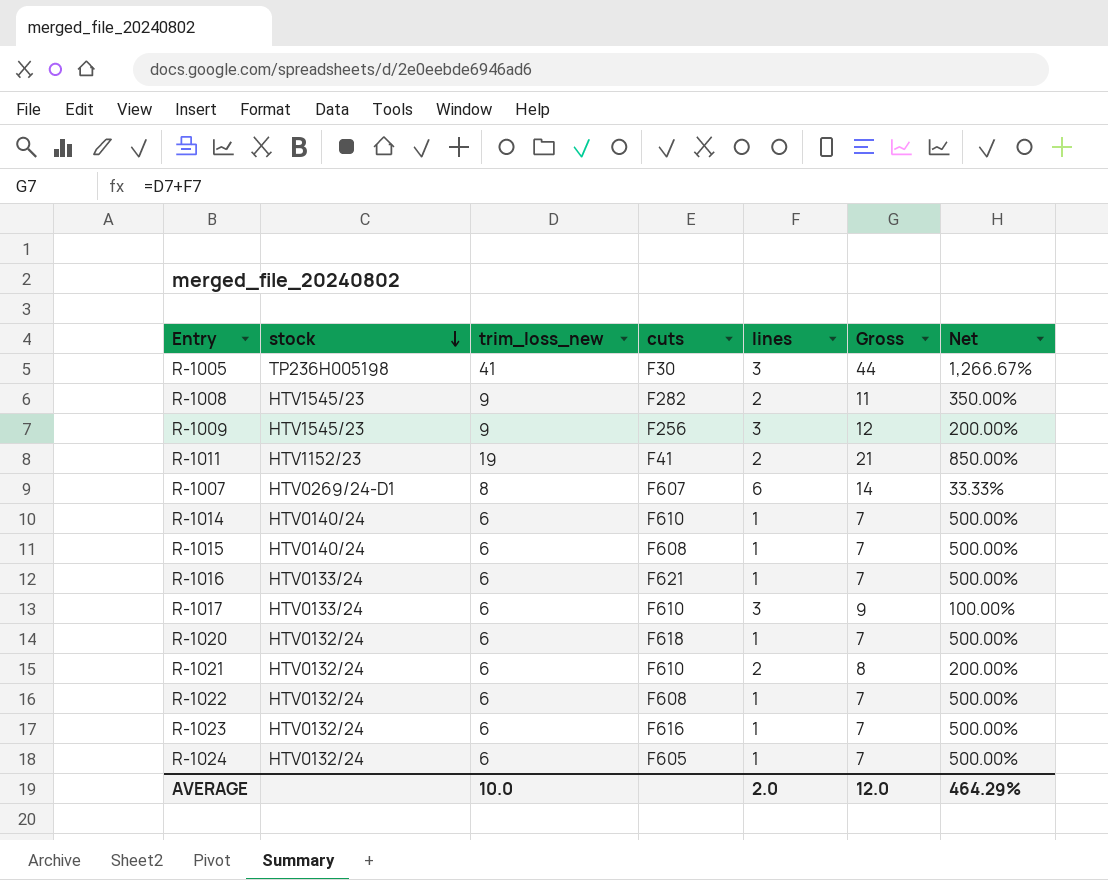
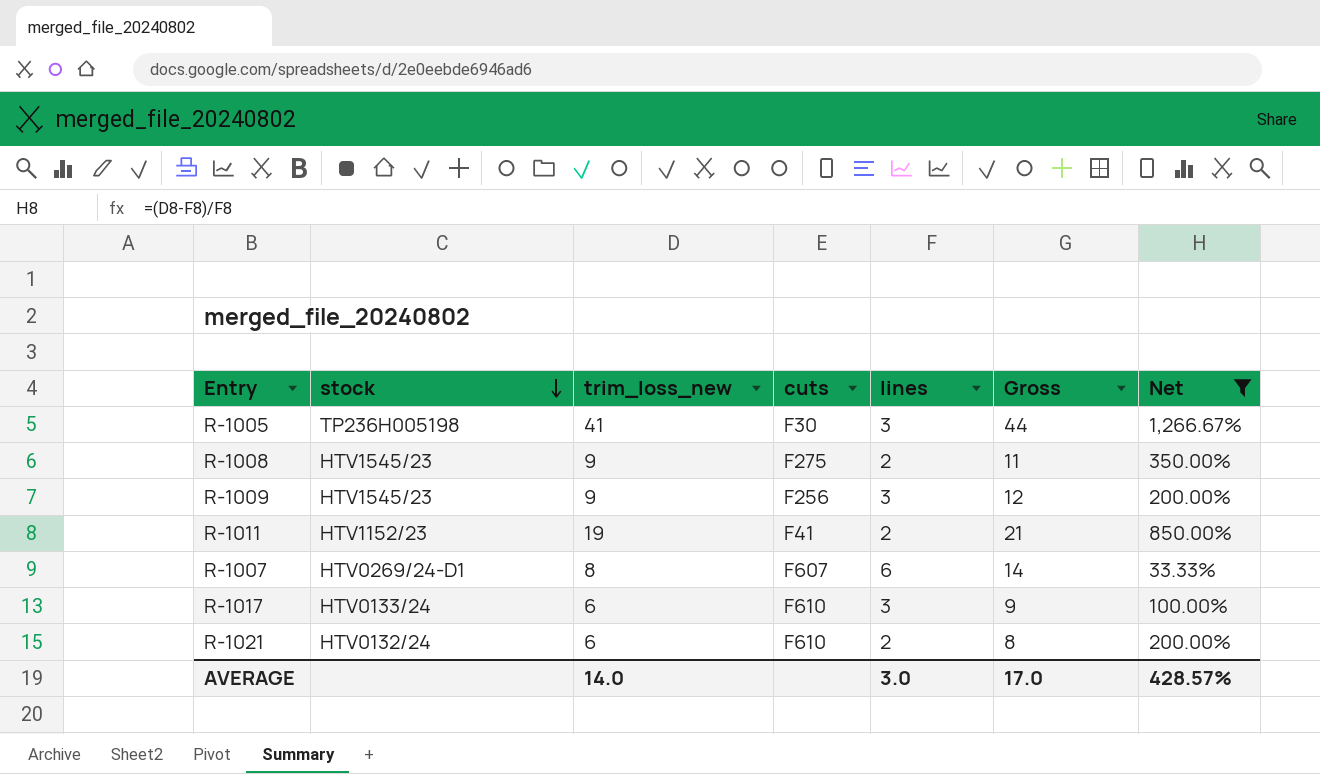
filter: none -> Net != 500.00%
R-1008 | cuts: F282 -> F275
AVERAGE | trim_loss_new: 10.0 -> 14.0
AVERAGE | lines: 2.0 -> 3.0
AVERAGE | Gross: 12.0 -> 17.0
AVERAGE | Net: 464.29% -> 428.57%

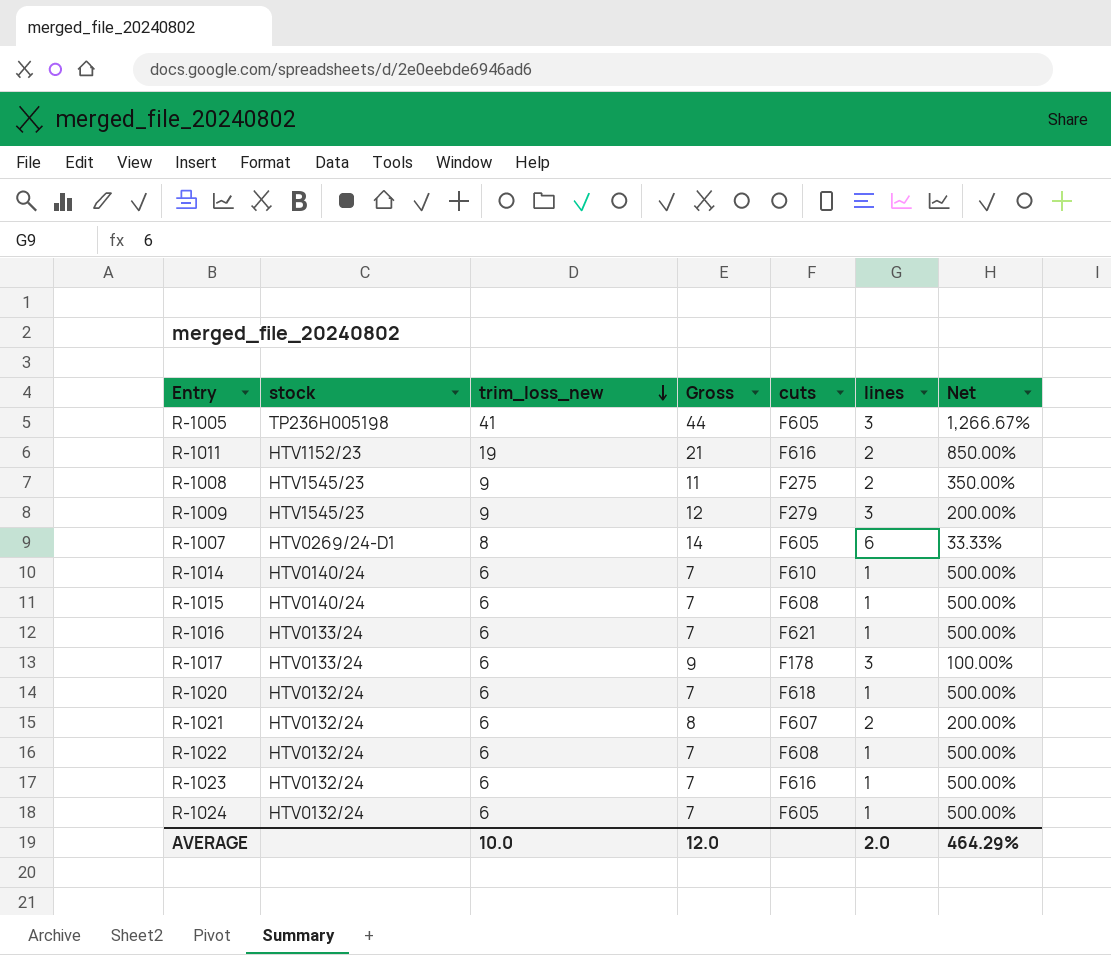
filter: Net != 500.00% -> none
row order: stock descending -> trim_loss_new descending
column Gross | position: 6 -> 4
R-1005 | cuts: F30 -> F605
R-1011 | cuts: F41 -> F616
R-1009 | cuts: F256 -> F279
R-1007 | cuts: F607 -> F605
R-1017 | cuts: F610 -> F178
R-1021 | cuts: F610 -> F607
AVERAGE | trim_loss_new: 14.0 -> 10.0
AVERAGE | Gross: 17.0 -> 12.0
AVERAGE | lines: 3.0 -> 2.0
AVERAGE | Net: 428.57% -> 464.29%

